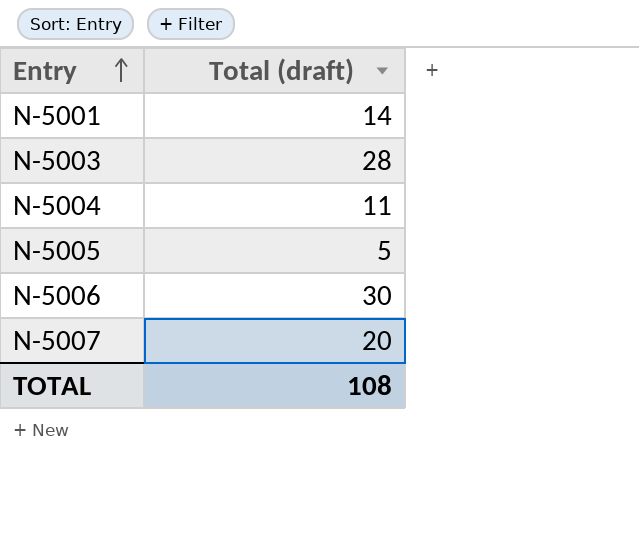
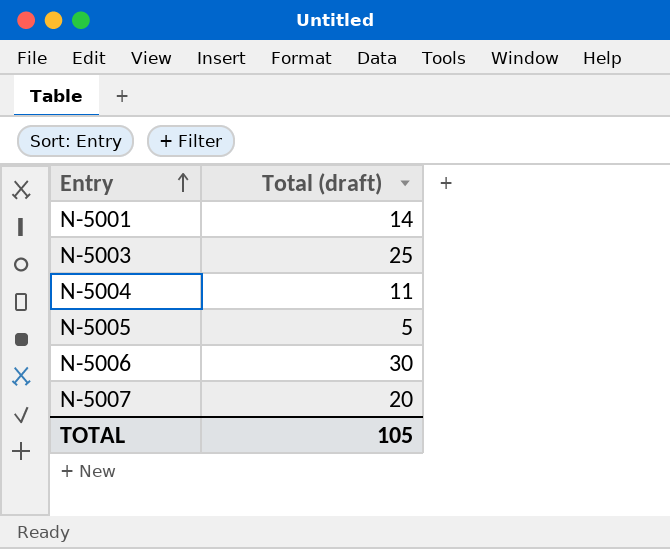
N-5003 | Total (draft): 28 -> 25
TOTAL | Total (draft): 108 -> 105

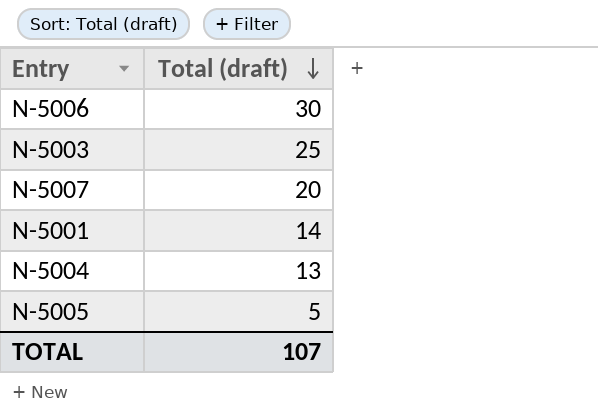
row order: Entry ascending -> Total (draft) descending
N-5004 | Total (draft): 11 -> 13
TOTAL | Total (draft): 105 -> 107

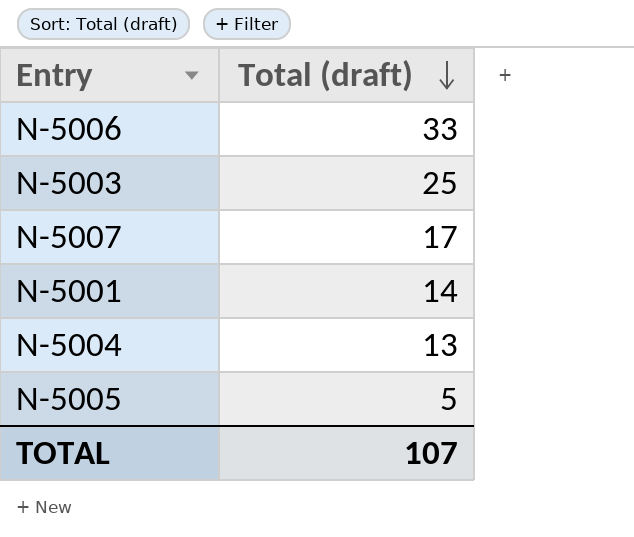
N-5006 | Total (draft): 30 -> 33
N-5007 | Total (draft): 20 -> 17

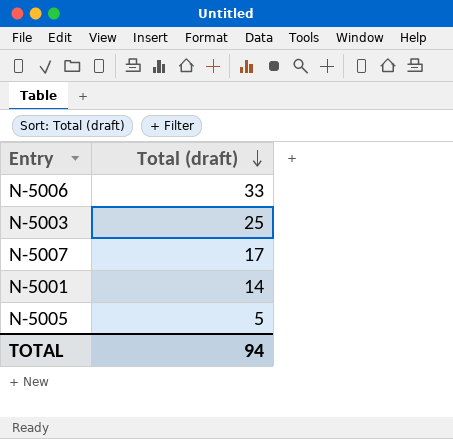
row N-5004: 13 -> none
TOTAL | Total (draft): 107 -> 94

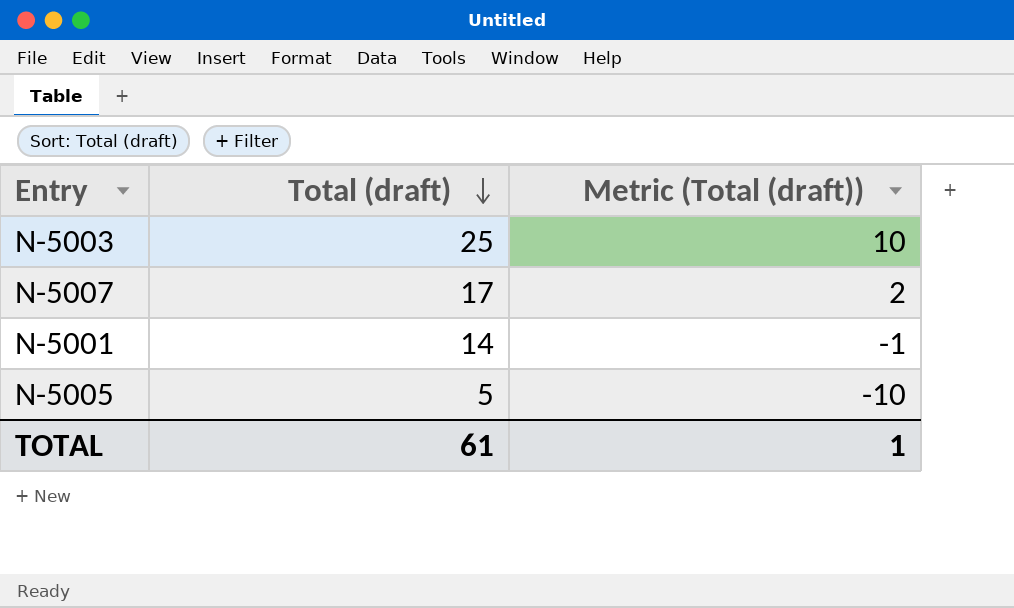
column Metric (Total (draft)) | formula: none -> [Total (draft)] - 15
row N-5006: 33 -> none
TOTAL | Total (draft): 94 -> 61

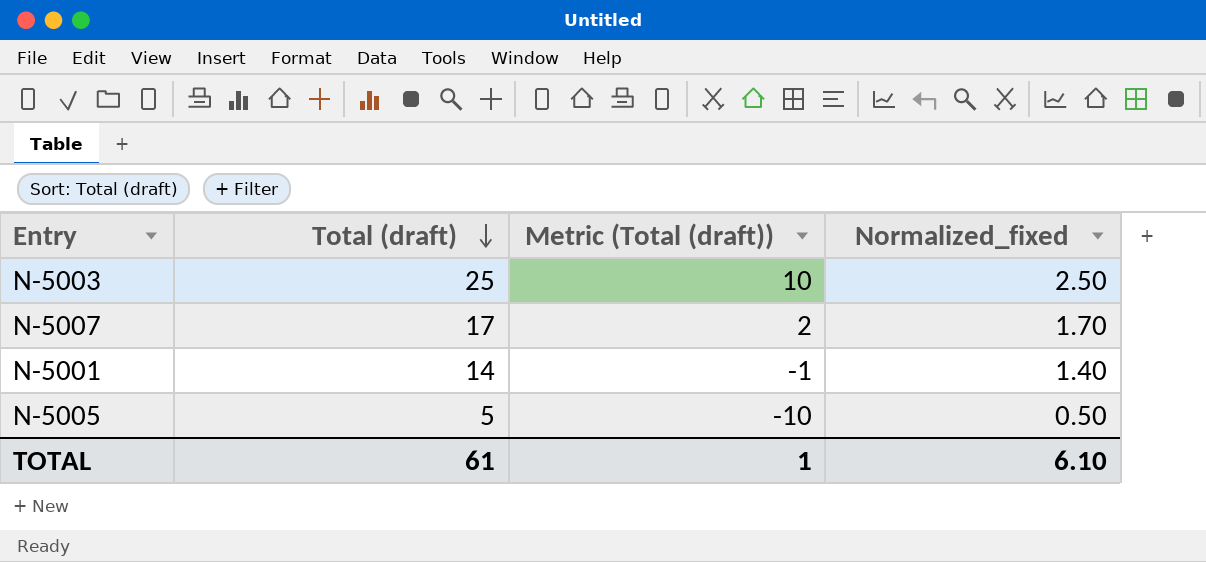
column Normalized_fixed | formula: none -> [Total (draft)] * 0.1

